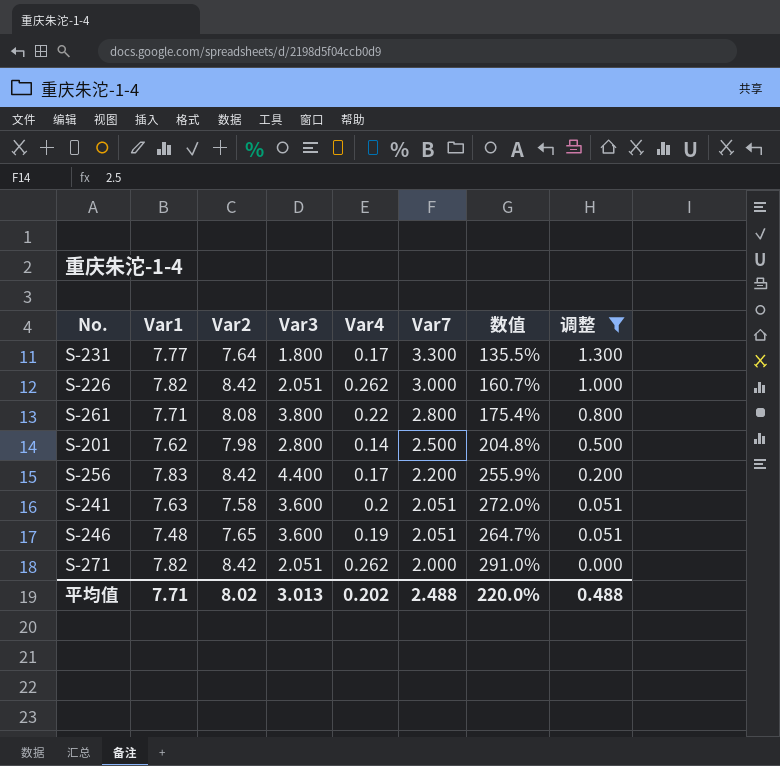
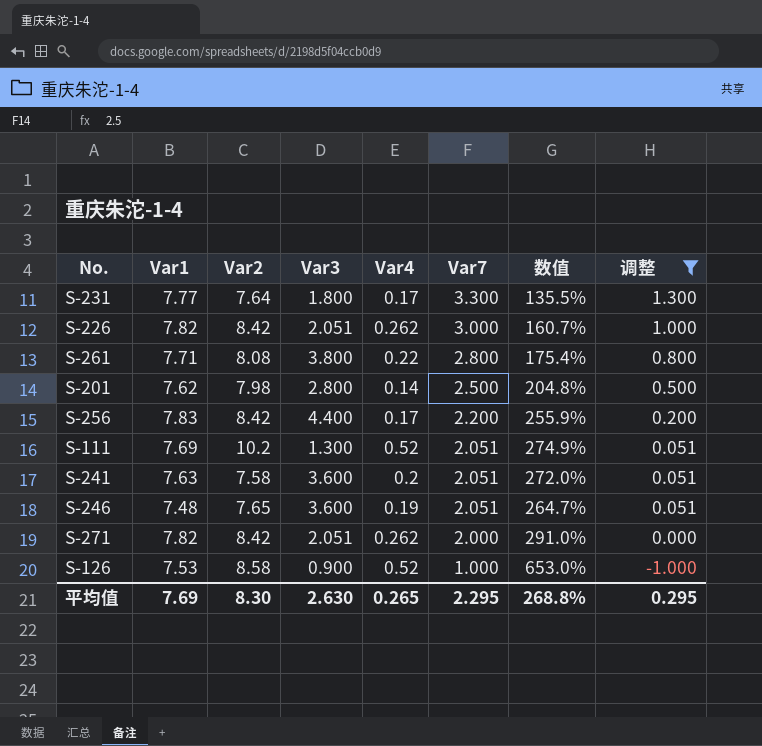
row S-111: none -> 7.69 | 10.2 | 1.300 | 0.52 | 2.051 | 274.9% | 0.051
row S-126: none -> 7.53 | 8.58 | 0.900 | 0.52 | 1.000 | 653.0% | -1.000
平均值 | Var1: 7.71 -> 7.69
平均值 | Var2: 8.02 -> 8.30
平均值 | Var3: 3.013 -> 2.630
平均值 | Var4: 0.202 -> 0.265
平均值 | Var7: 2.488 -> 2.295
平均值 | 数值: 220.0% -> 268.8%
平均值 | 调整: 0.488 -> 0.295

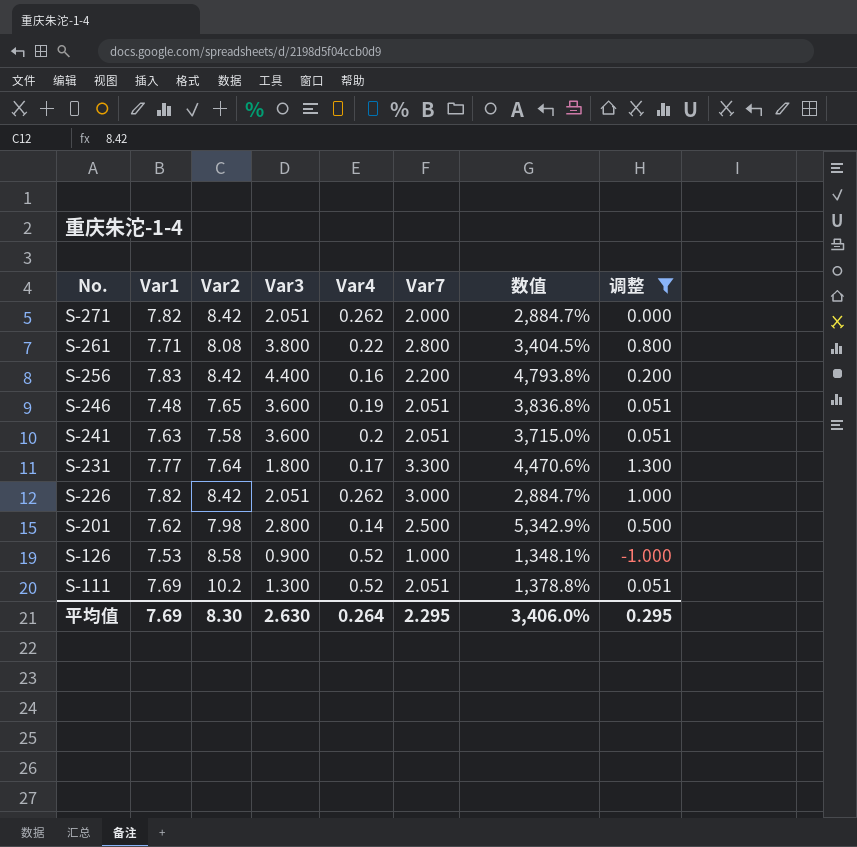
row order: Var7 descending -> No. descending
column 数值 | formula: ([Var1] - [Var7]) / [Var7] -> ([Var1] - [Var4]) / [Var4]
S-256 | Var4: 0.17 -> 0.16
平均值 | Var4: 0.265 -> 0.264
平均值 | 数值: 268.8% -> 3,406.0%

